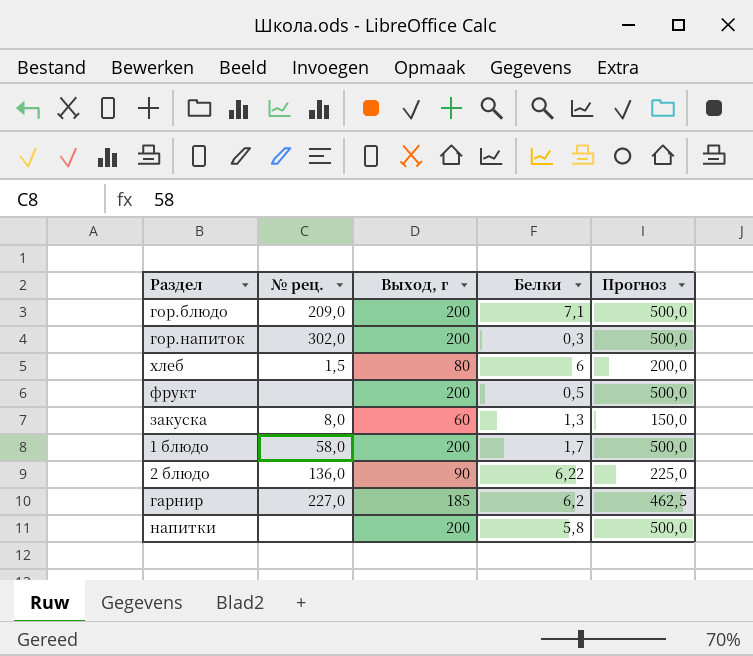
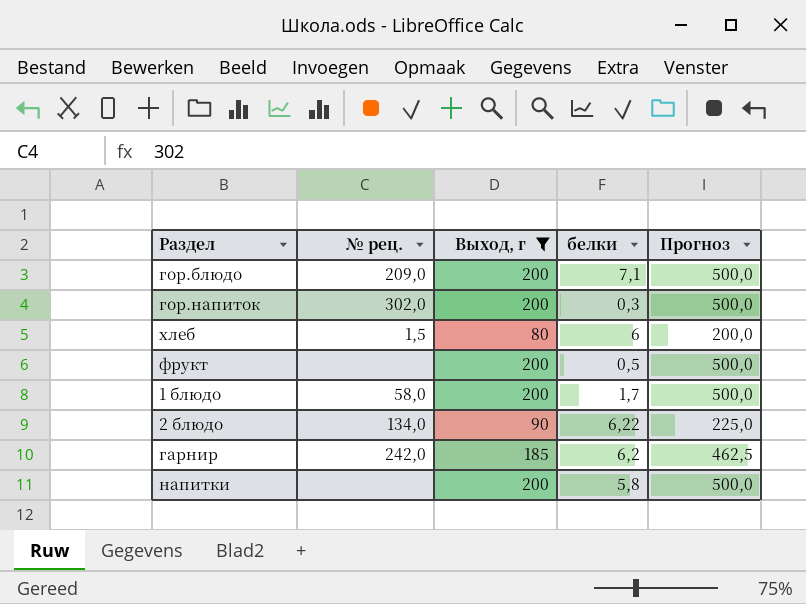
filter: none -> Выход, г != 60
column name: Белки -> белки
2 блюдо | № рец.: 136,0 -> 134,0
гарнир | № рец.: 227,0 -> 242,0

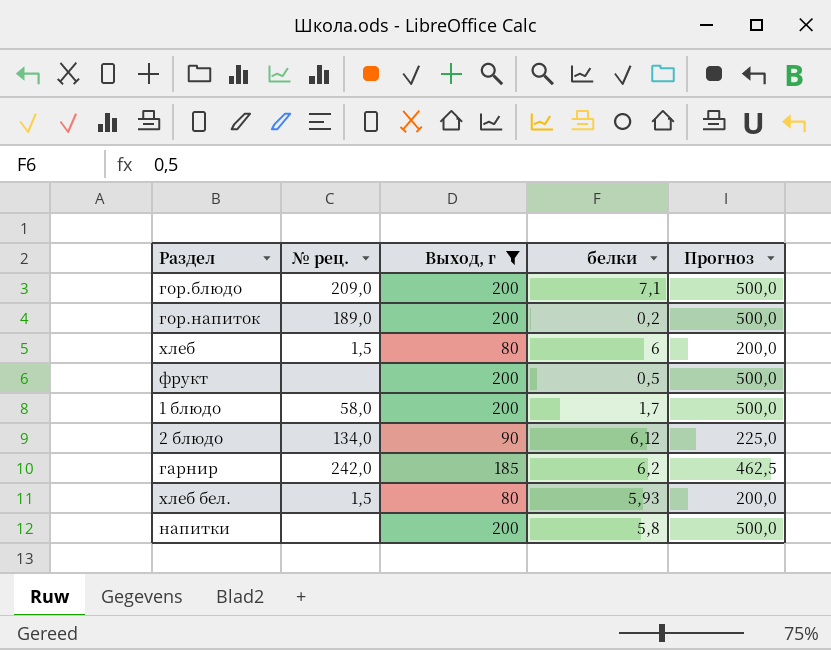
гор.напиток | № рец.: 302,0 -> 189,0
гор.напиток | белки: 0,3 -> 0,2
2 блюдо | белки: 6,22 -> 6,12
row хлеб бел.: none -> 1,5 | 80 | 5,93 | 200,0

